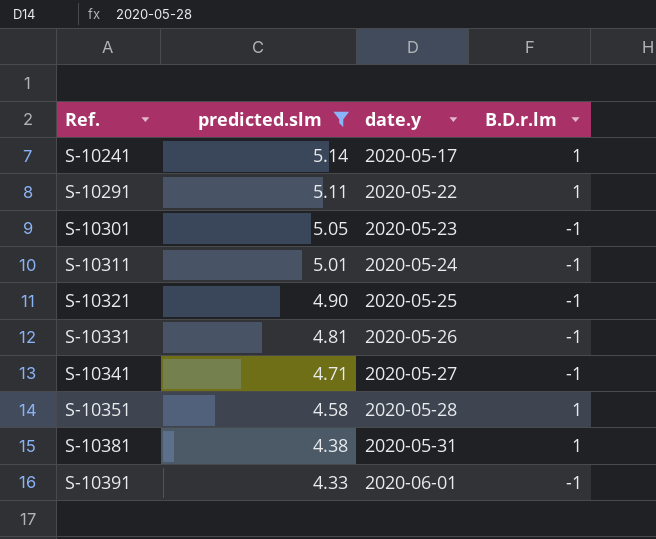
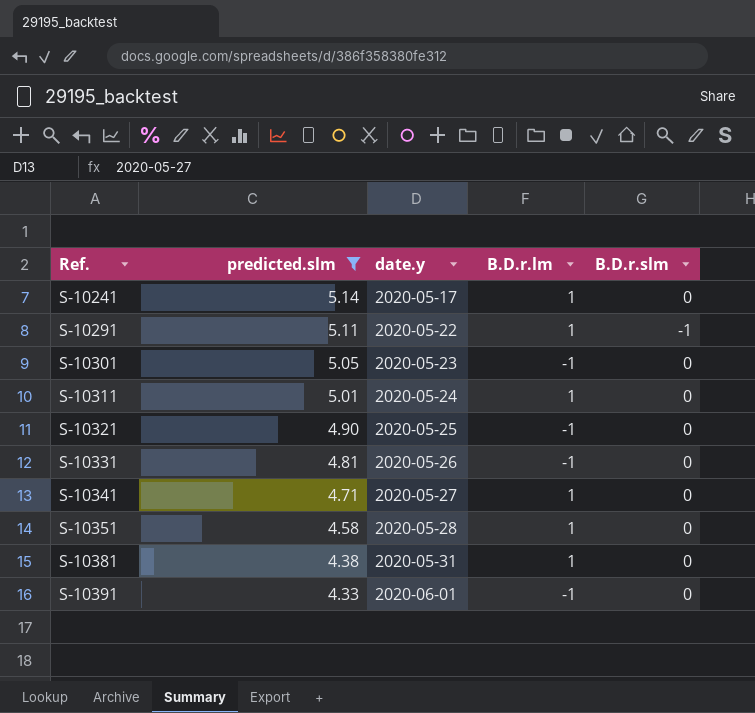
column B.D.r.slm | position: none -> 5
S-10311 | B.D.r.lm: -1 -> 1
S-10341 | B.D.r.lm: -1 -> 1

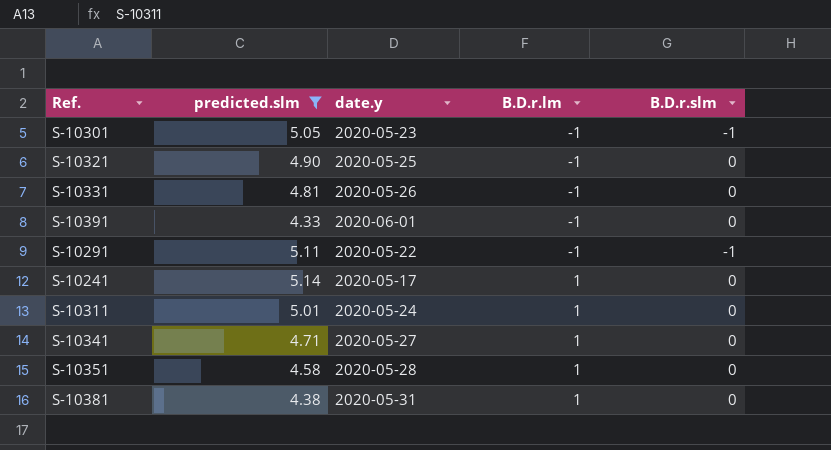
row order: Ref. ascending -> B.D.r.lm ascending
S-10301 | B.D.r.slm: 0 -> -1
S-10291 | B.D.r.lm: 1 -> -1

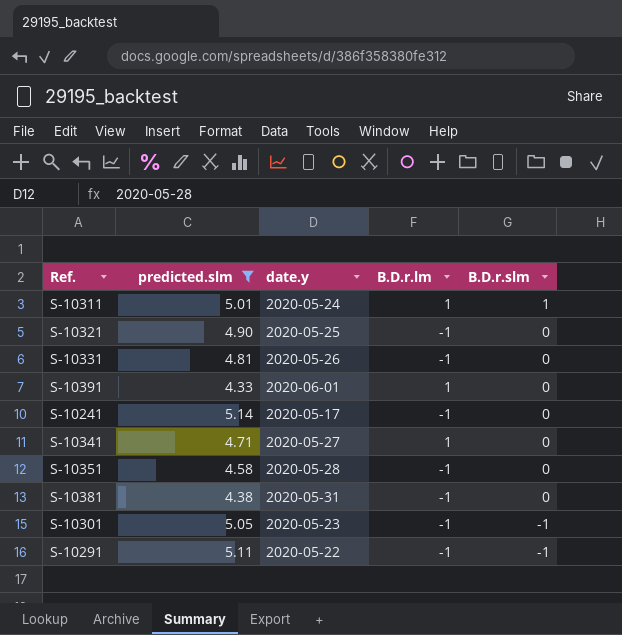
row order: B.D.r.lm ascending -> B.D.r.slm descending
S-10311 | B.D.r.slm: 0 -> 1
S-10391 | B.D.r.lm: -1 -> 1
S-10241 | B.D.r.lm: 1 -> -1
S-10351 | B.D.r.lm: 1 -> -1
S-10381 | B.D.r.lm: 1 -> -1

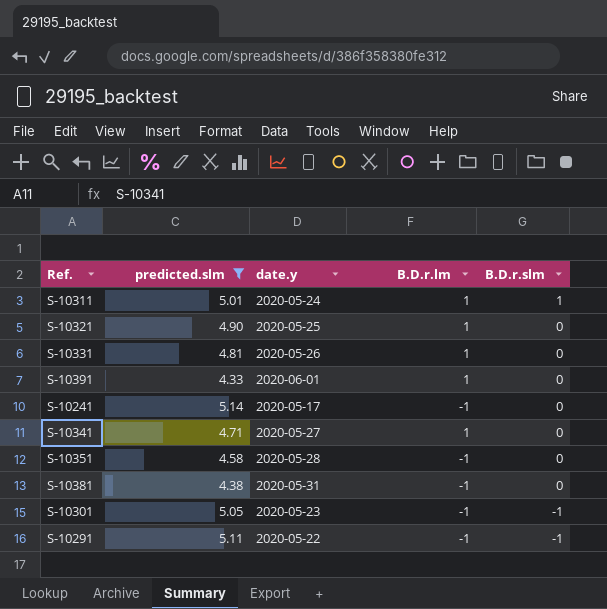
S-10321 | B.D.r.lm: -1 -> 1
S-10331 | B.D.r.lm: -1 -> 1

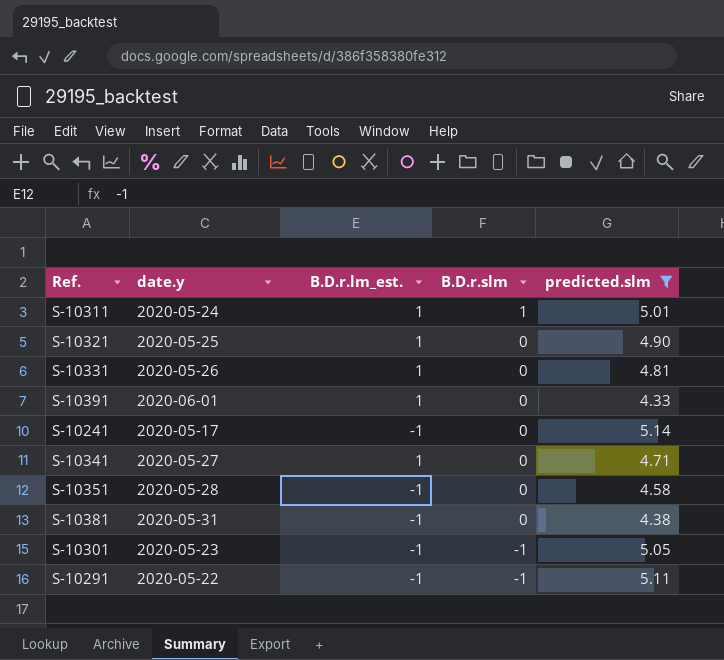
column name: B.D.r.lm -> B.D.r.lm_est.
column predicted.slm | position: 2 -> 5

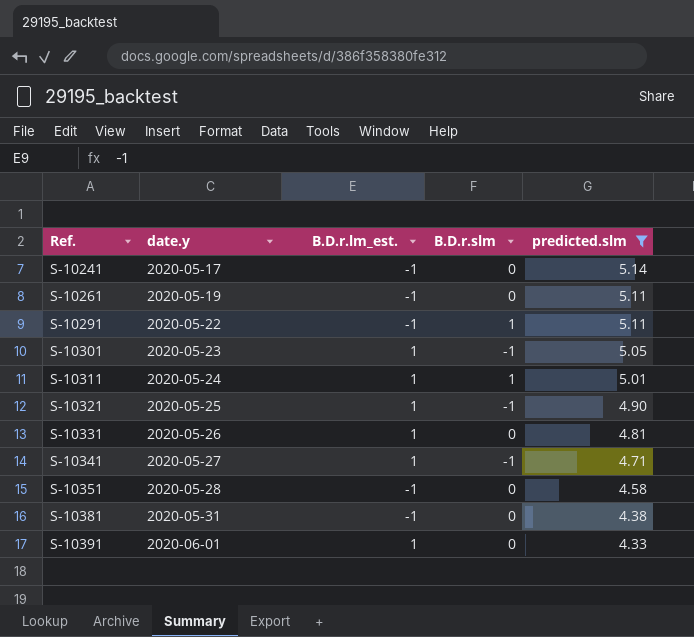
row order: B.D.r.slm descending -> Ref. ascending
row S-10261: none -> 2020-05-19 | -1 | 0 | 5.11
S-10291 | B.D.r.slm: -1 -> 1
S-10301 | B.D.r.lm_est.: -1 -> 1
S-10321 | B.D.r.slm: 0 -> -1
S-10341 | B.D.r.slm: 0 -> -1

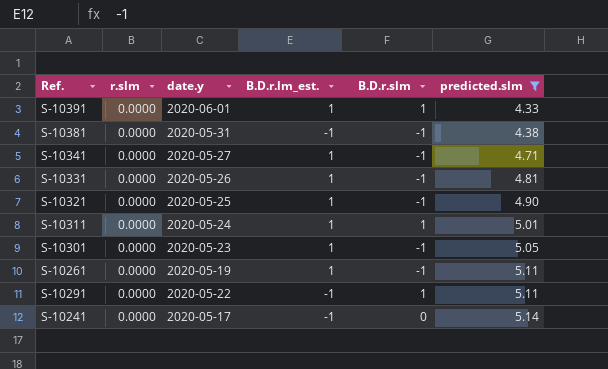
row order: Ref. ascending -> predicted.slm ascending
column r.slm | position: none -> 2
row S-10351: 2020-05-28 | -1 | 0 | 4.58 -> none
S-10391 | B.D.r.slm: 0 -> 1
S-10381 | B.D.r.slm: 0 -> -1
S-10331 | B.D.r.slm: 0 -> -1
S-10261 | B.D.r.lm_est.: -1 -> 1
S-10261 | B.D.r.slm: 0 -> -1

